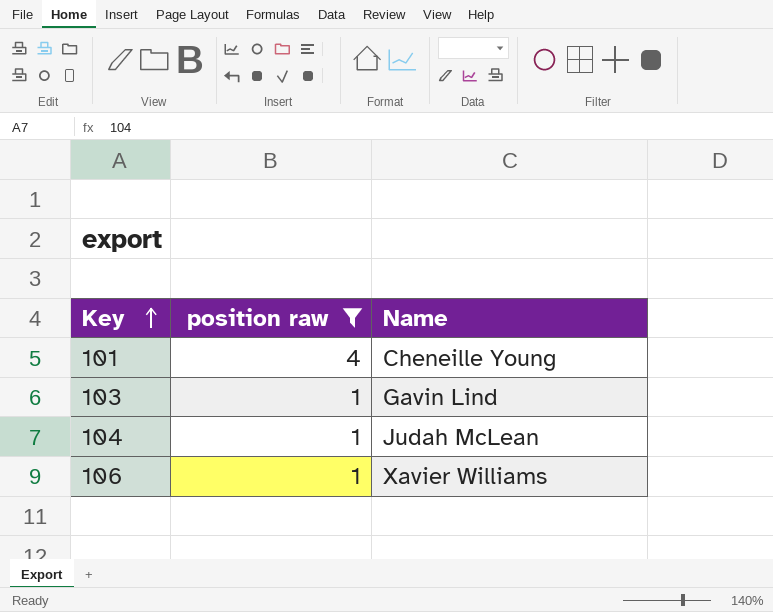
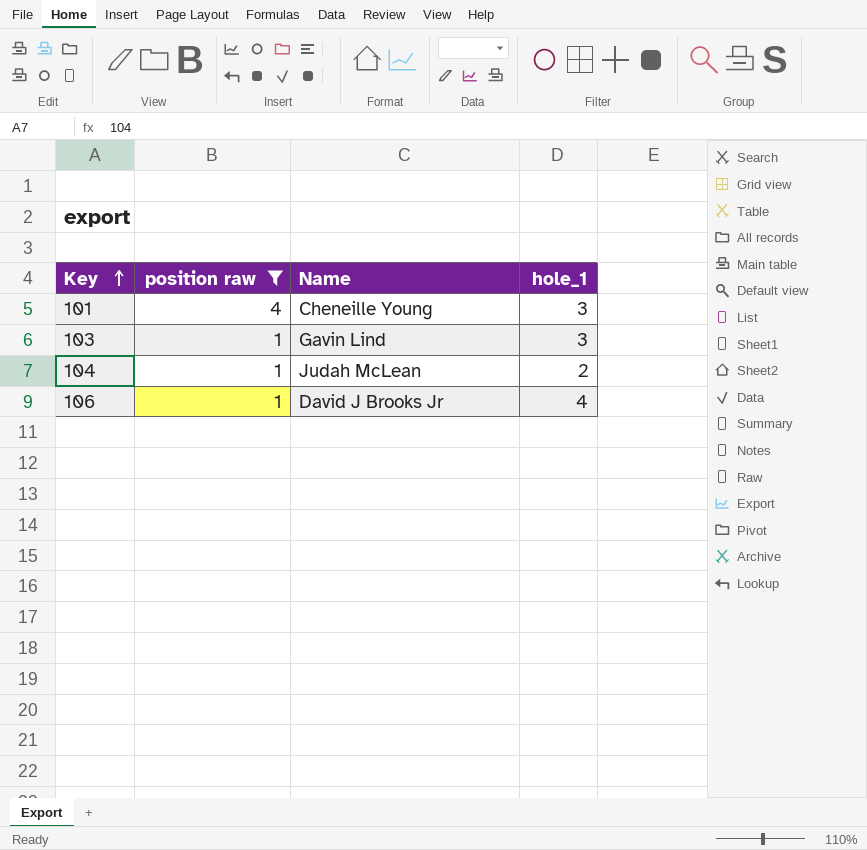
column hole_1 | position: none -> 4
106 | Name: Xavier Williams -> David J Brooks Jr

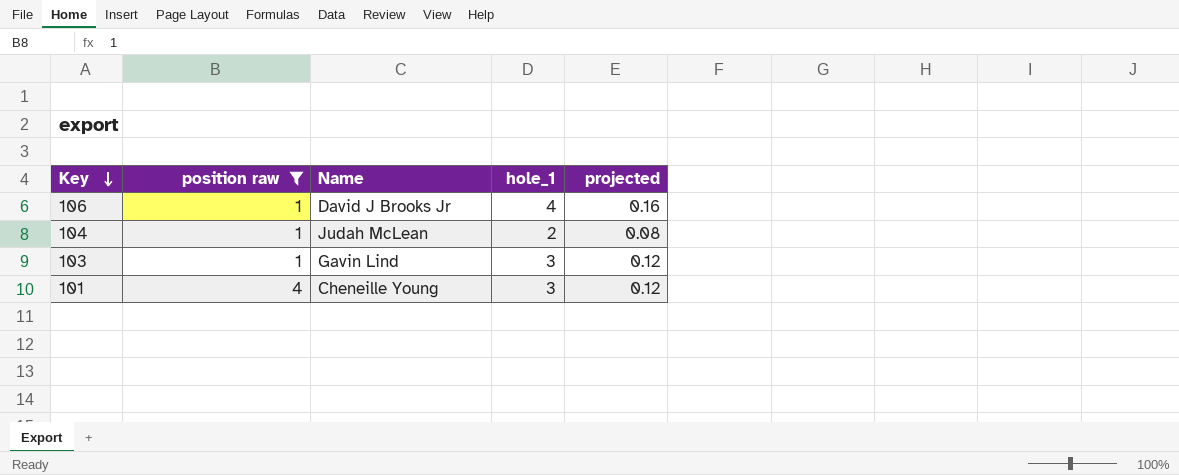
row order: Key ascending -> Key descending
column projected | formula: none -> [hole_1] * 0.04

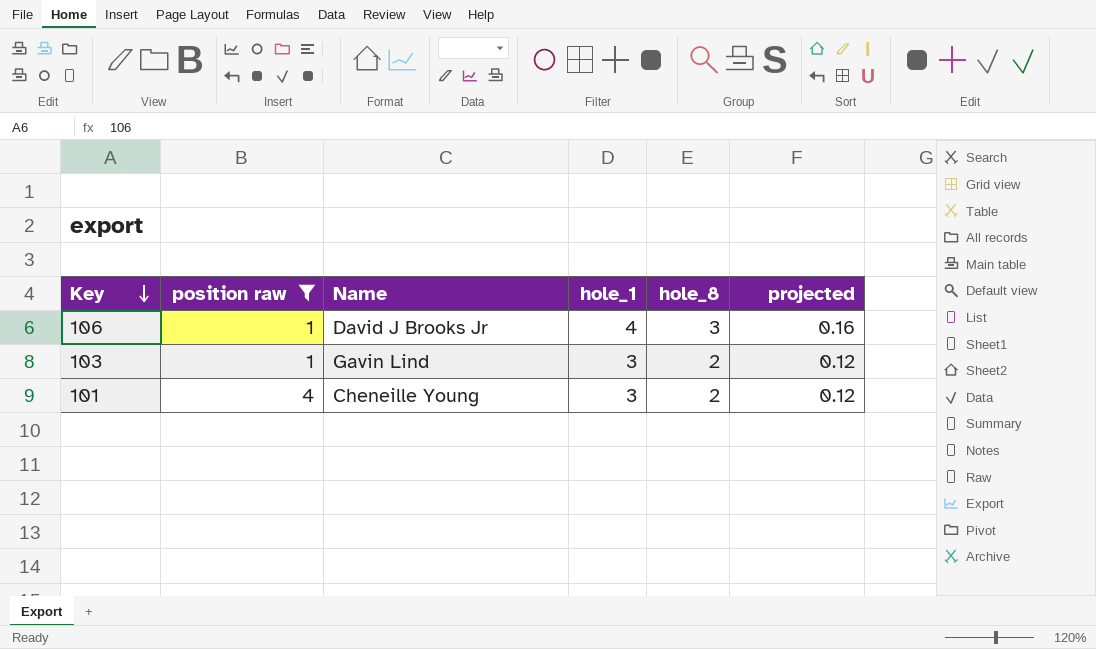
column hole_8 | position: none -> 5
row 104: 1 | Judah McLean | 2 | 0.08 -> none

